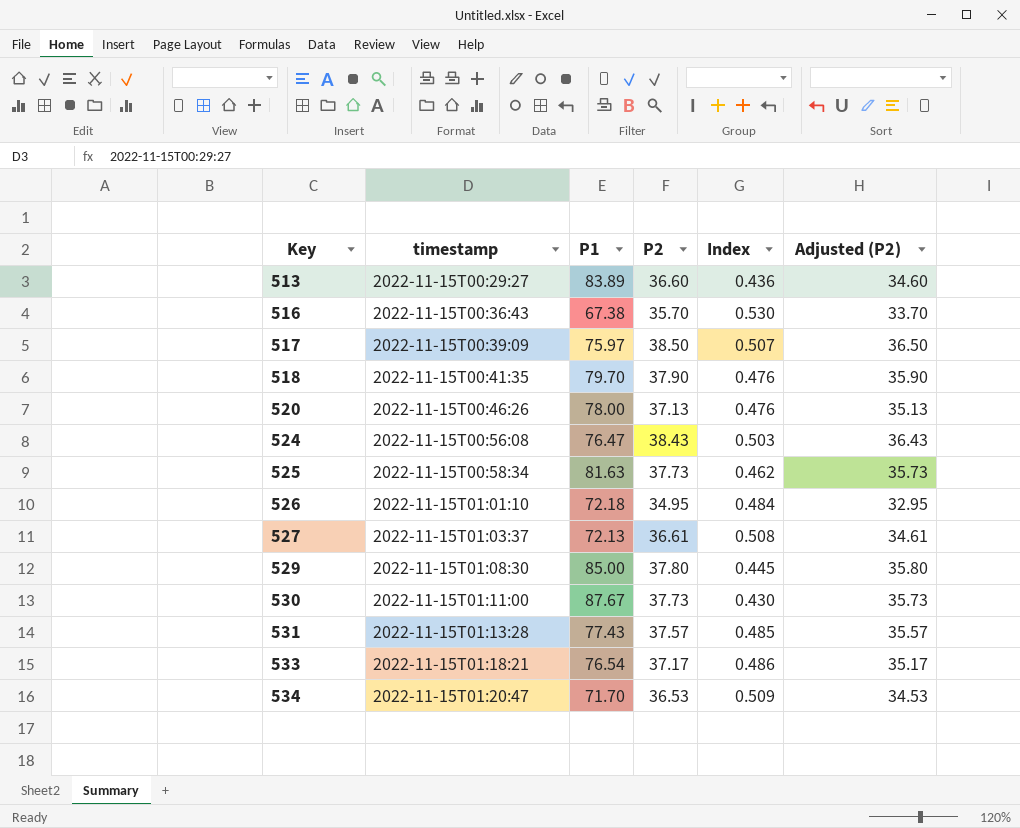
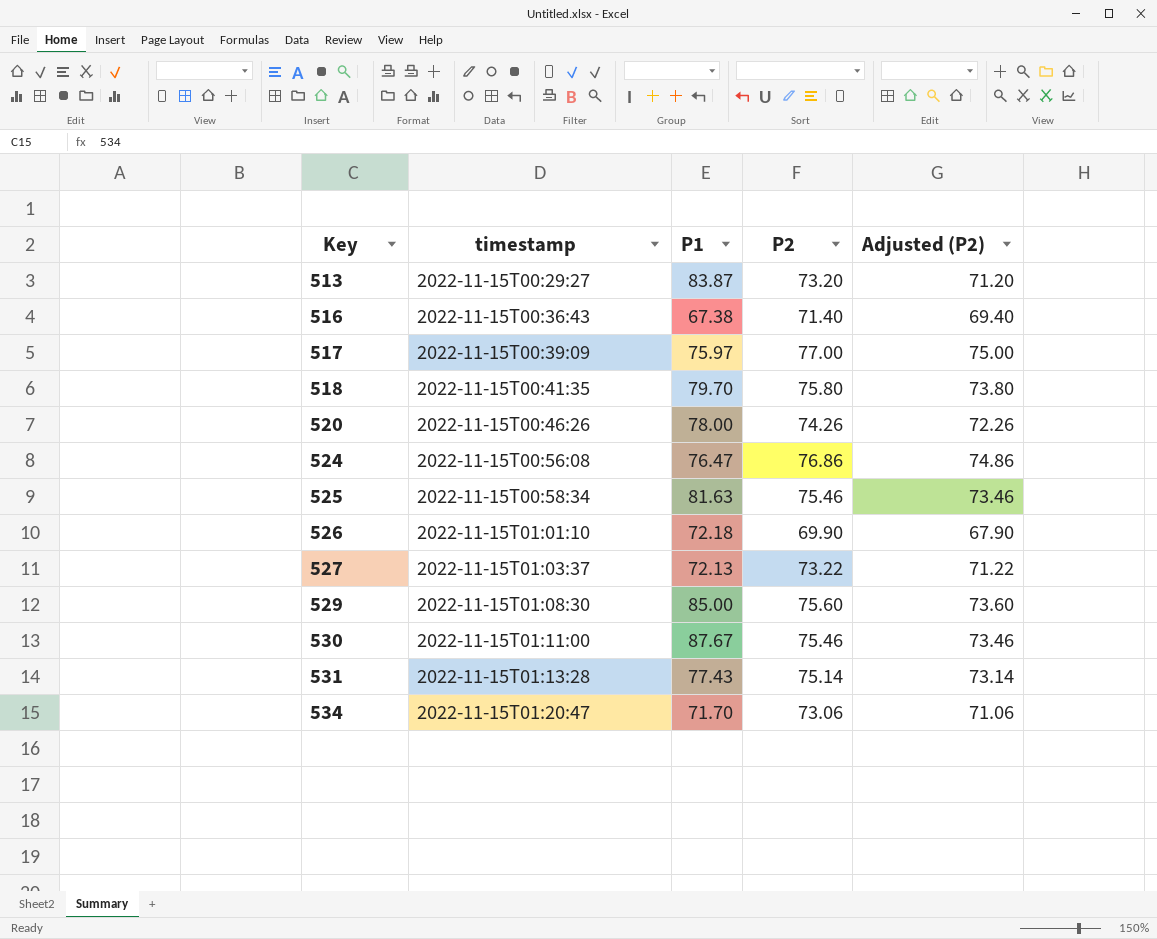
column Index | formula: [P2] / [P1] -> none
row 533: 2022-11-15T01:18:21 | 76.54 | 37.17 | 0.486 | 35.17 -> none
513 | P1: 83.89 -> 83.87
513 | P2: 36.60 -> 73.20
513 | Adjusted (P2): 34.60 -> 71.20
516 | P2: 35.70 -> 71.40
516 | Adjusted (P2): 33.70 -> 69.40
517 | P2: 38.50 -> 77.00
517 | Adjusted (P2): 36.50 -> 75.00
518 | P2: 37.90 -> 75.80
518 | Adjusted (P2): 35.90 -> 73.80
520 | P2: 37.13 -> 74.26
520 | Adjusted (P2): 35.13 -> 72.26
524 | P2: 38.43 -> 76.86
524 | Adjusted (P2): 36.43 -> 74.86
525 | P2: 37.73 -> 75.46
525 | Adjusted (P2): 35.73 -> 73.46
526 | P2: 34.95 -> 69.90
526 | Adjusted (P2): 32.95 -> 67.90
527 | P2: 36.61 -> 73.22
527 | Adjusted (P2): 34.61 -> 71.22
529 | P2: 37.80 -> 75.60
529 | Adjusted (P2): 35.80 -> 73.60
530 | P2: 37.73 -> 75.46
530 | Adjusted (P2): 35.73 -> 73.46
531 | P2: 37.57 -> 75.14
531 | Adjusted (P2): 35.57 -> 73.14
534 | P2: 36.53 -> 73.06
534 | Adjusted (P2): 34.53 -> 71.06

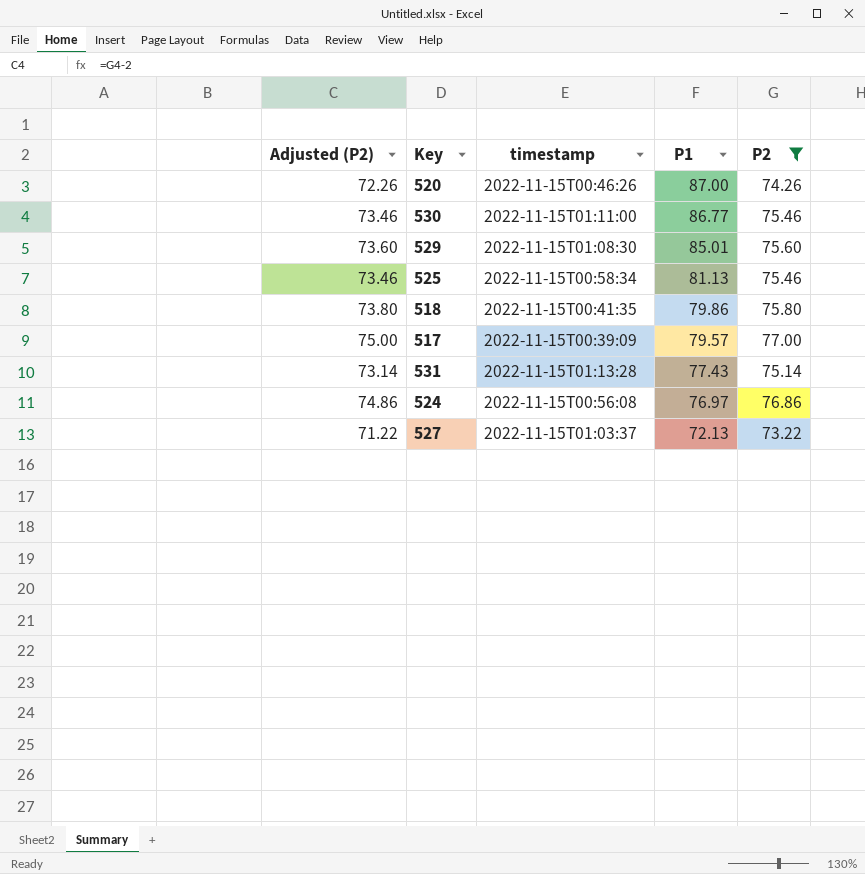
filter: none -> P2 >= 73.22
row order: Key ascending -> P1 descending
column Adjusted (P2) | position: 5 -> 1
520 | P1: 78.00 -> 87.00
530 | P1: 87.67 -> 86.77
529 | P1: 85.00 -> 85.01
525 | P1: 81.63 -> 81.13
518 | P1: 79.70 -> 79.86
517 | P1: 75.97 -> 79.57
524 | P1: 76.47 -> 76.97

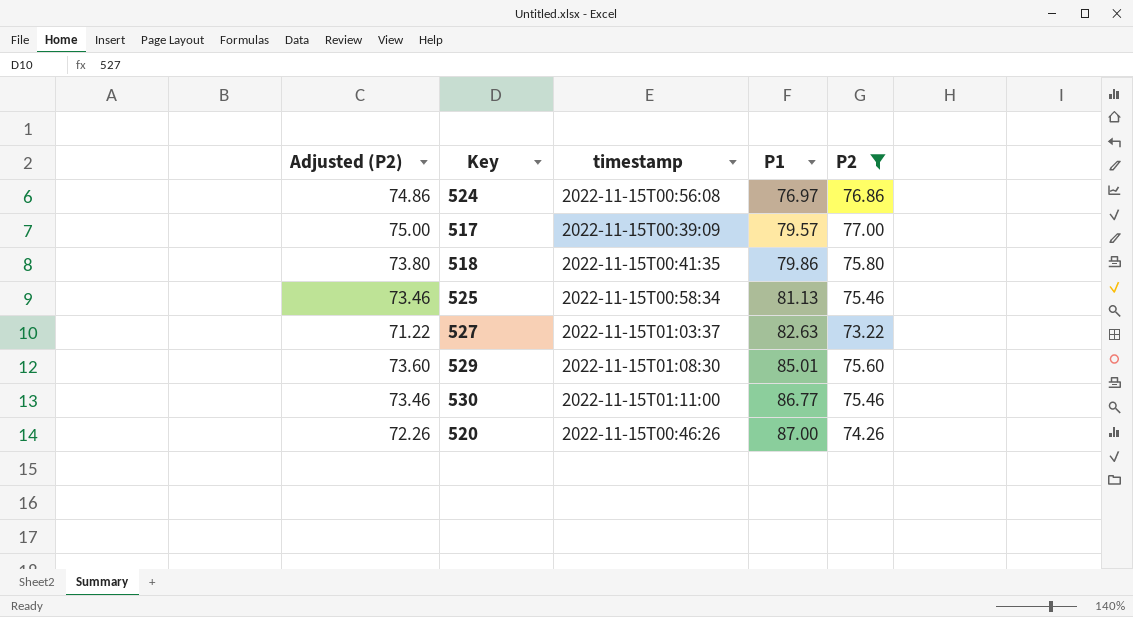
row order: P1 descending -> P1 ascending
row 531: 73.14 | 2022-11-15T01:13:28 | 77.43 | 75.14 -> none
527 | P1: 72.13 -> 82.63

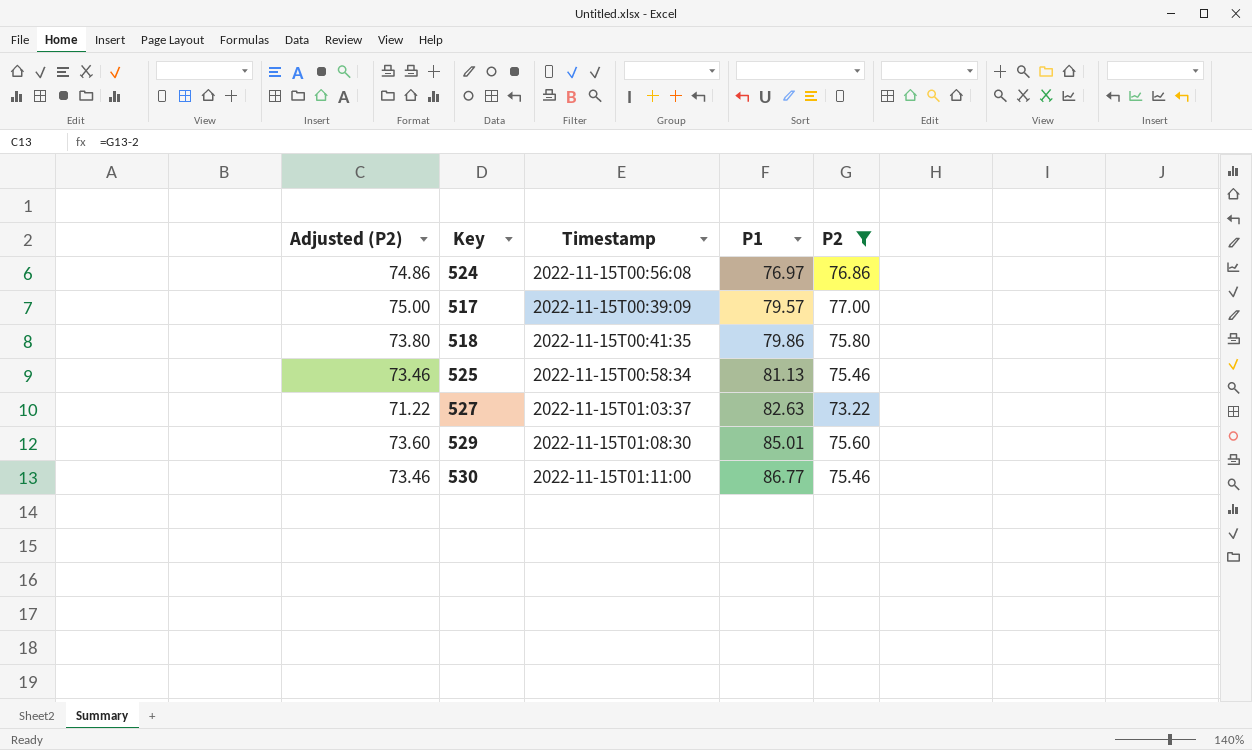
column name: timestamp -> Timestamp
row 520: 72.26 | 2022-11-15T00:46:26 | 87.00 | 74.26 -> none

